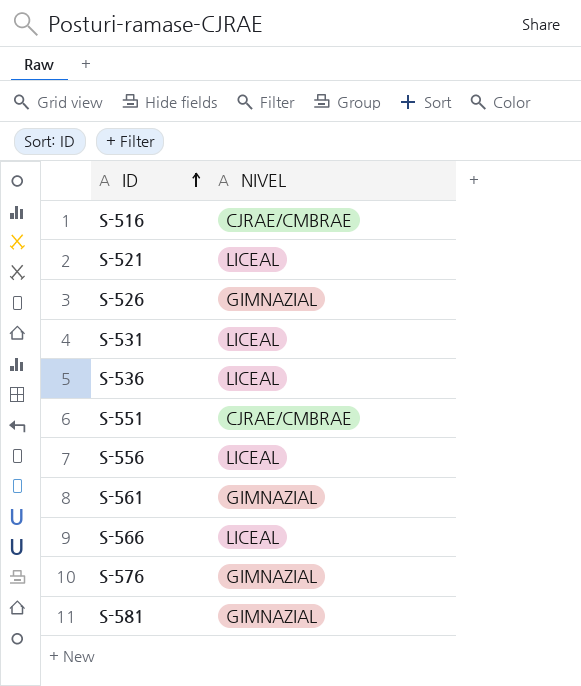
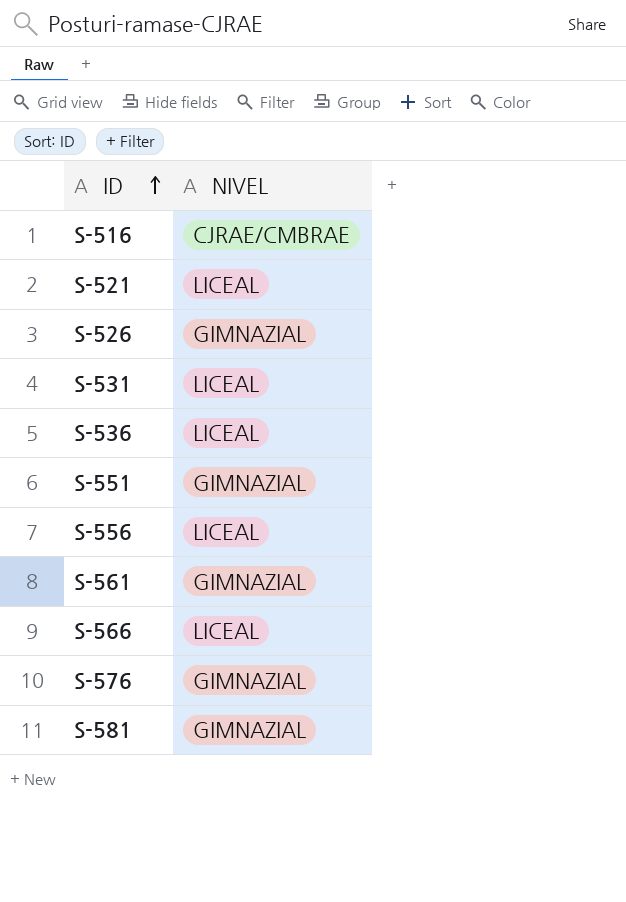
S-551 | NIVEL: CJRAE/CMBRAE -> GIMNAZIAL

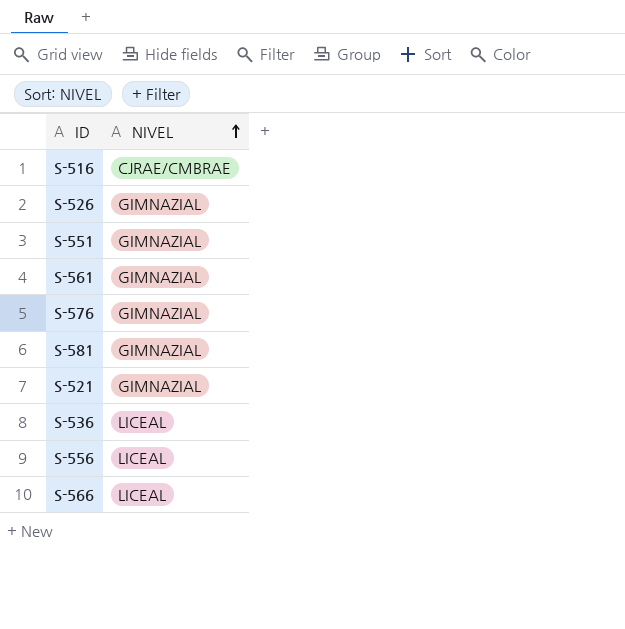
row order: ID ascending -> NIVEL ascending
row S-531: LICEAL -> none
S-521 | NIVEL: LICEAL -> GIMNAZIAL

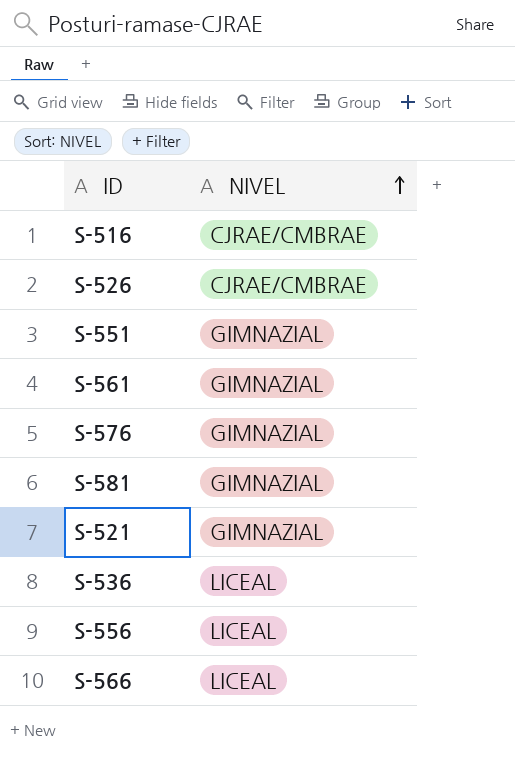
S-526 | NIVEL: GIMNAZIAL -> CJRAE/CMBRAE

